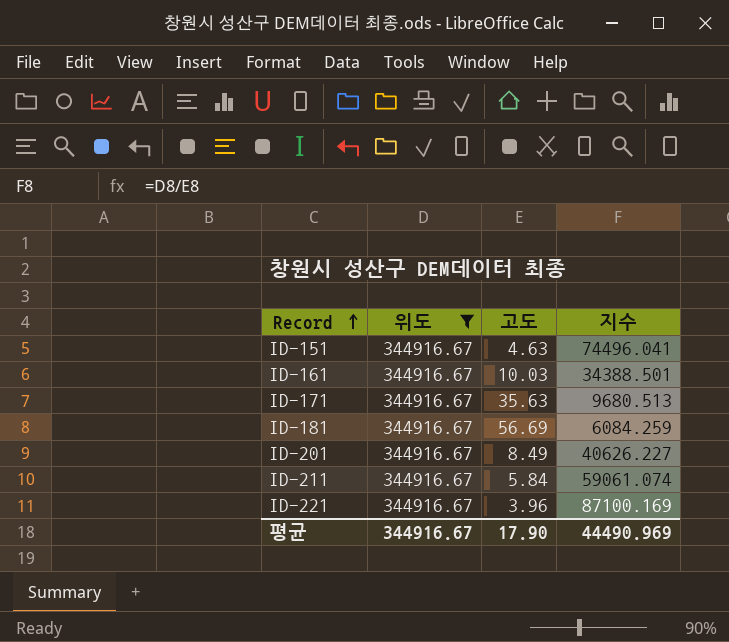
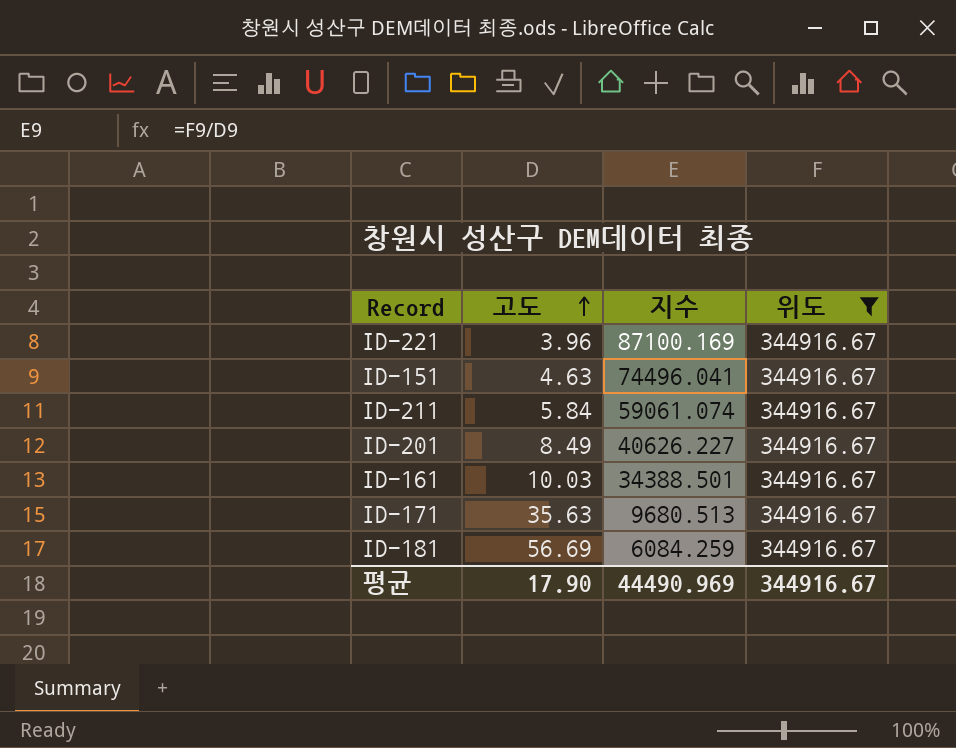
row order: Record ascending -> 고도 ascending
column 위도 | position: 2 -> 4

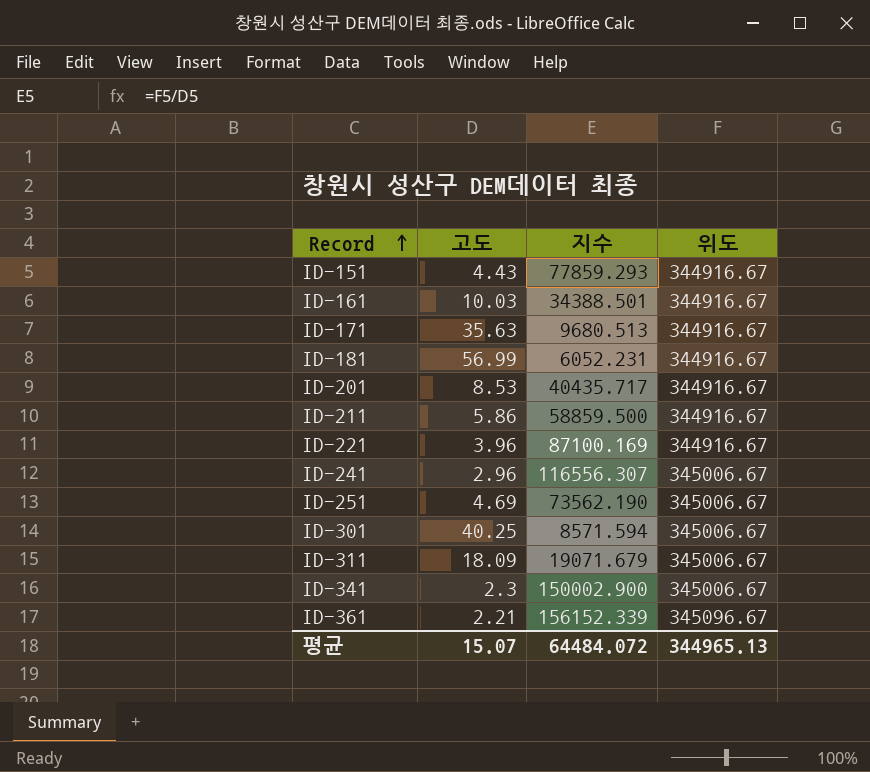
filter: 위도 = 344916.67 -> none
row order: 고도 ascending -> Record ascending
ID-151 | 고도: 4.63 -> 4.43
ID-151 | 지수: 74496.041 -> 77859.293
ID-181 | 고도: 56.69 -> 56.99
ID-181 | 지수: 6084.259 -> 6052.231
ID-201 | 고도: 8.49 -> 8.53
ID-201 | 지수: 40626.227 -> 40435.717
ID-211 | 고도: 5.84 -> 5.86
ID-211 | 지수: 59061.074 -> 58859.500
평균 | 고도: 17.90 -> 15.07
평균 | 지수: 44490.969 -> 64484.072
평균 | 위도: 344916.67 -> 344965.13

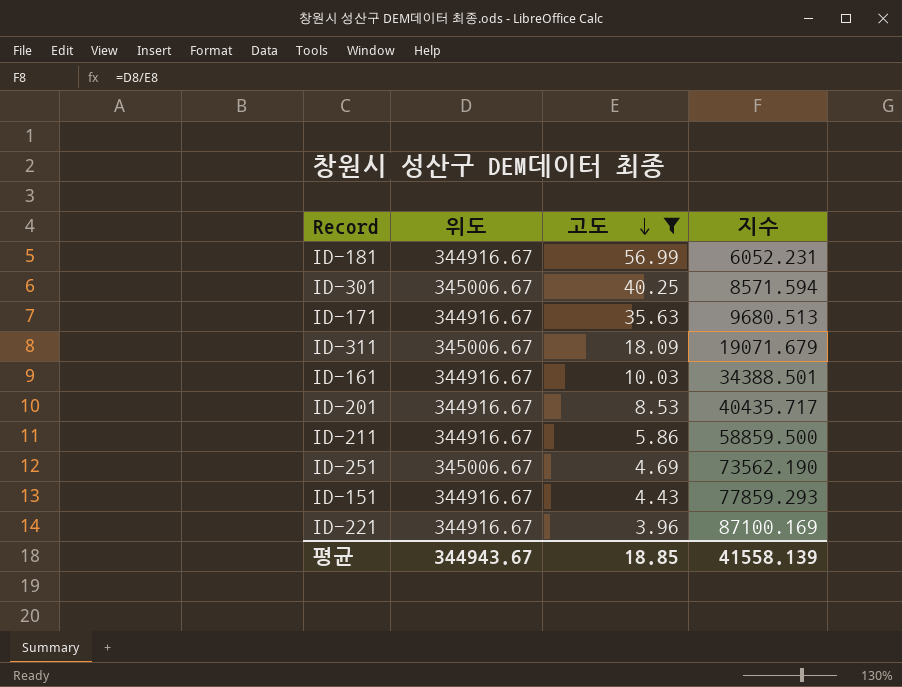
filter: none -> 고도 >= 3.96
row order: Record ascending -> 고도 descending
column 위도 | position: 4 -> 2
평균 | 위도: 344965.13 -> 344943.67
평균 | 고도: 15.07 -> 18.85
평균 | 지수: 64484.072 -> 41558.139

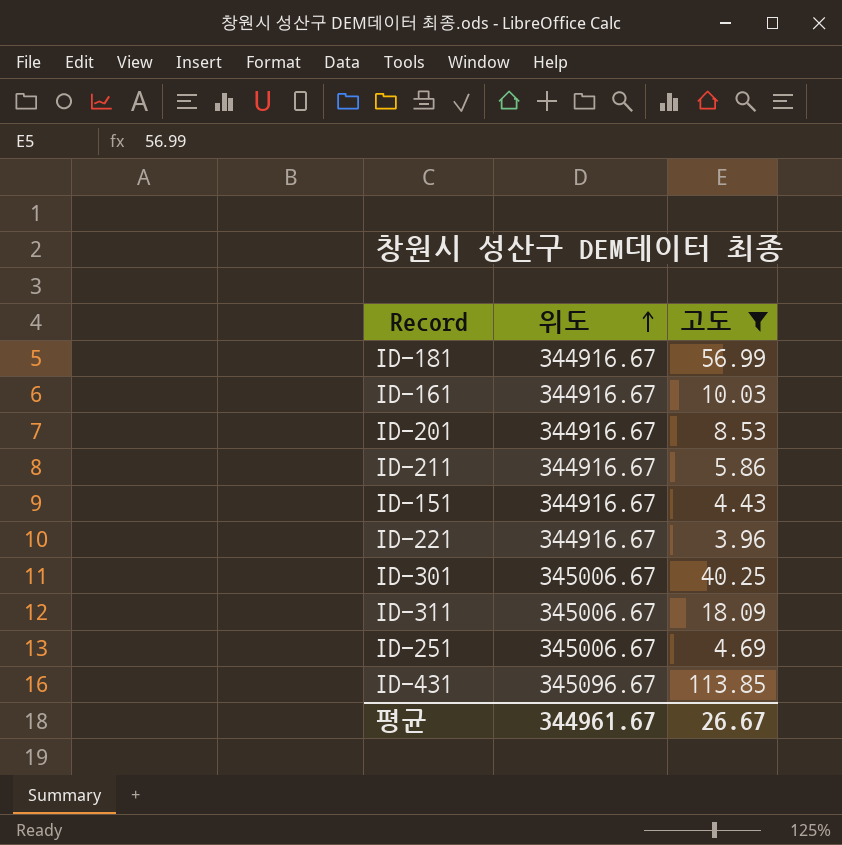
row order: 고도 descending -> 위도 ascending
column 지수 | formula: [위도] / [고도] -> none
row ID-171: 344916.67 | 35.63 | 9680.513 -> none
row ID-431: none -> 345096.67 | 113.85
평균 | 위도: 344943.67 -> 344961.67
평균 | 고도: 18.85 -> 26.67

